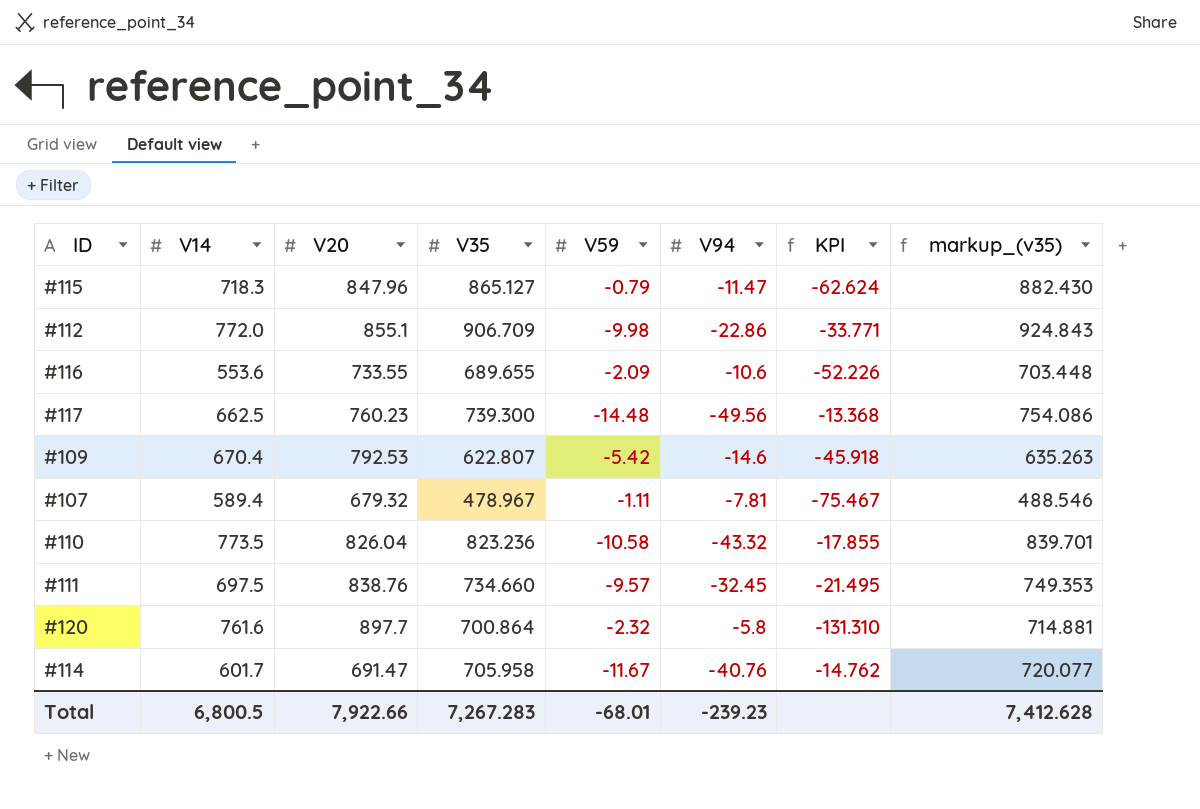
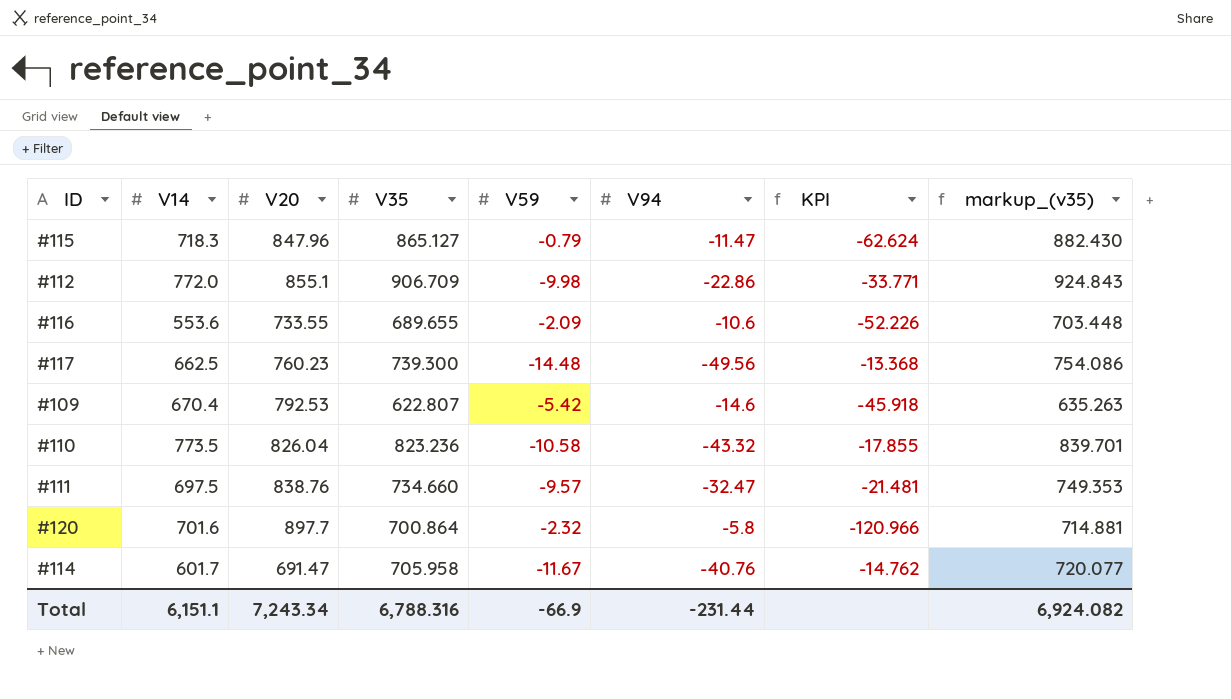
row #107: 589.4 | 679.32 | 478.967 | -1.11 | -7.81 | -75.467 | 488.546 -> none
#111 | V94: -32.45 -> -32.47
#111 | KPI: -21.495 -> -21.481
#120 | V14: 761.6 -> 701.6
#120 | KPI: -131.310 -> -120.966
Total | V14: 6,800.5 -> 6,151.1
Total | V20: 7,922.66 -> 7,243.34
Total | V35: 7,267.283 -> 6,788.316
Total | V59: -68.01 -> -66.9
Total | V94: -239.23 -> -231.44
Total | markup_(v35): 7,412.628 -> 6,924.082

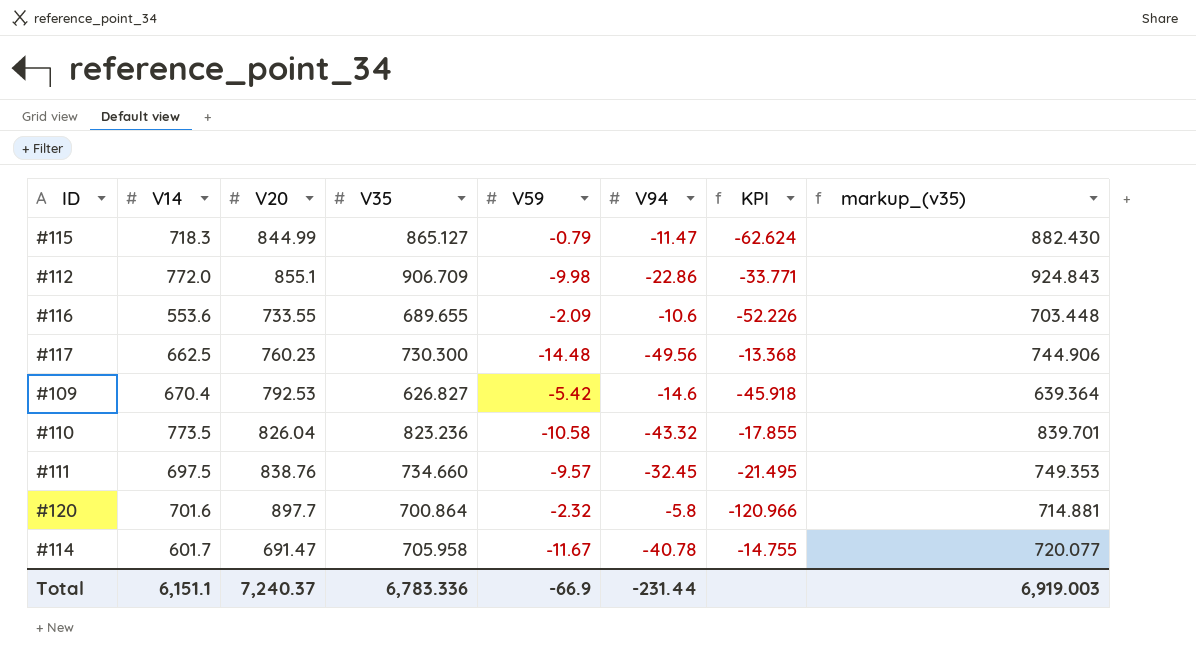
#115 | V20: 847.96 -> 844.99
#117 | V35: 739.300 -> 730.300
#117 | markup_(v35): 754.086 -> 744.906
#109 | V35: 622.807 -> 626.827
#109 | markup_(v35): 635.263 -> 639.364
#111 | V94: -32.47 -> -32.45
#111 | KPI: -21.481 -> -21.495
#114 | V94: -40.76 -> -40.78
#114 | KPI: -14.762 -> -14.755
Total | V20: 7,243.34 -> 7,240.37
Total | V35: 6,788.316 -> 6,783.336
Total | markup_(v35): 6,924.082 -> 6,919.003

